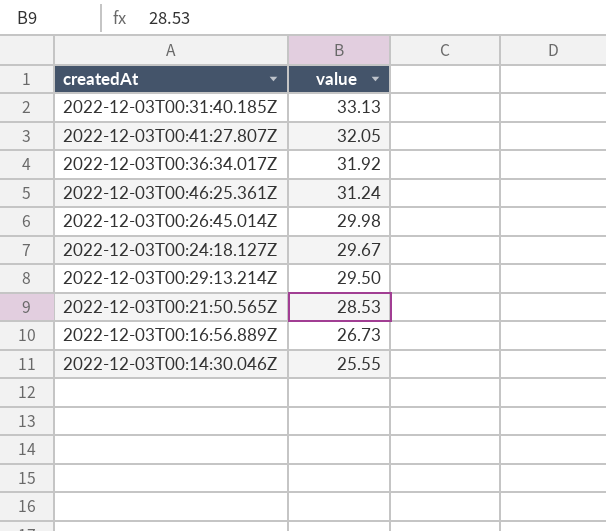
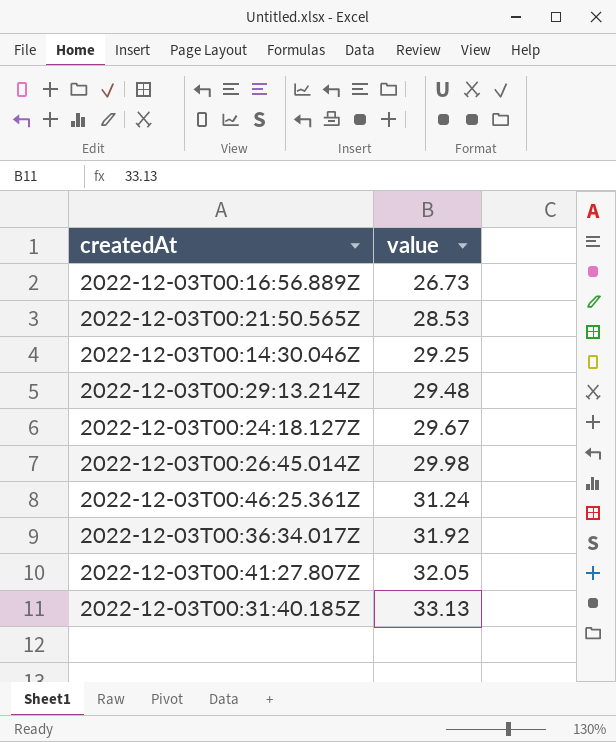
row order: value descending -> value ascending
2022-12-03T00:14:30.046Z | value: 25.55 -> 29.25
2022-12-03T00:29:13.214Z | value: 29.50 -> 29.48

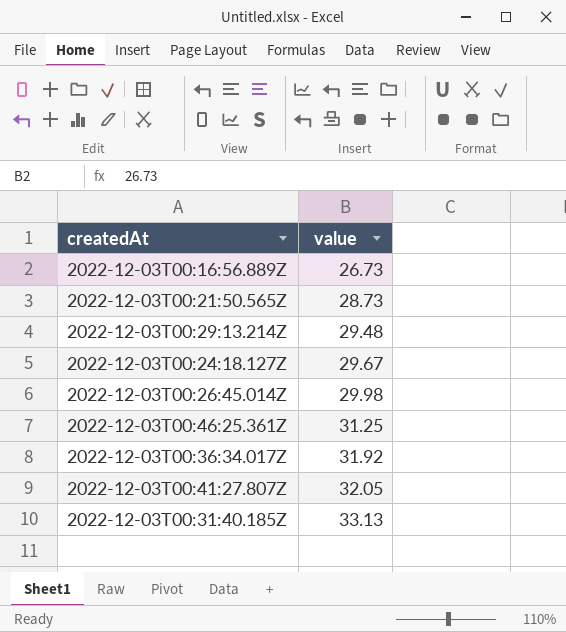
row 2022-12-03T00:14:30.046Z: 29.25 -> none
2022-12-03T00:21:50.565Z | value: 28.53 -> 28.73
2022-12-03T00:46:25.361Z | value: 31.24 -> 31.25

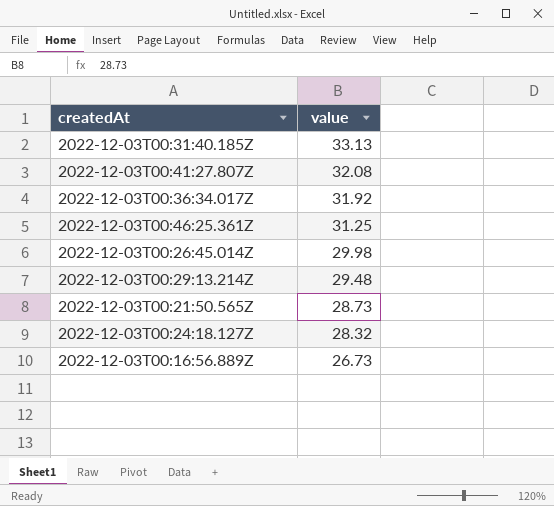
row order: value ascending -> value descending
2022-12-03T00:41:27.807Z | value: 32.05 -> 32.08
2022-12-03T00:24:18.127Z | value: 29.67 -> 28.32

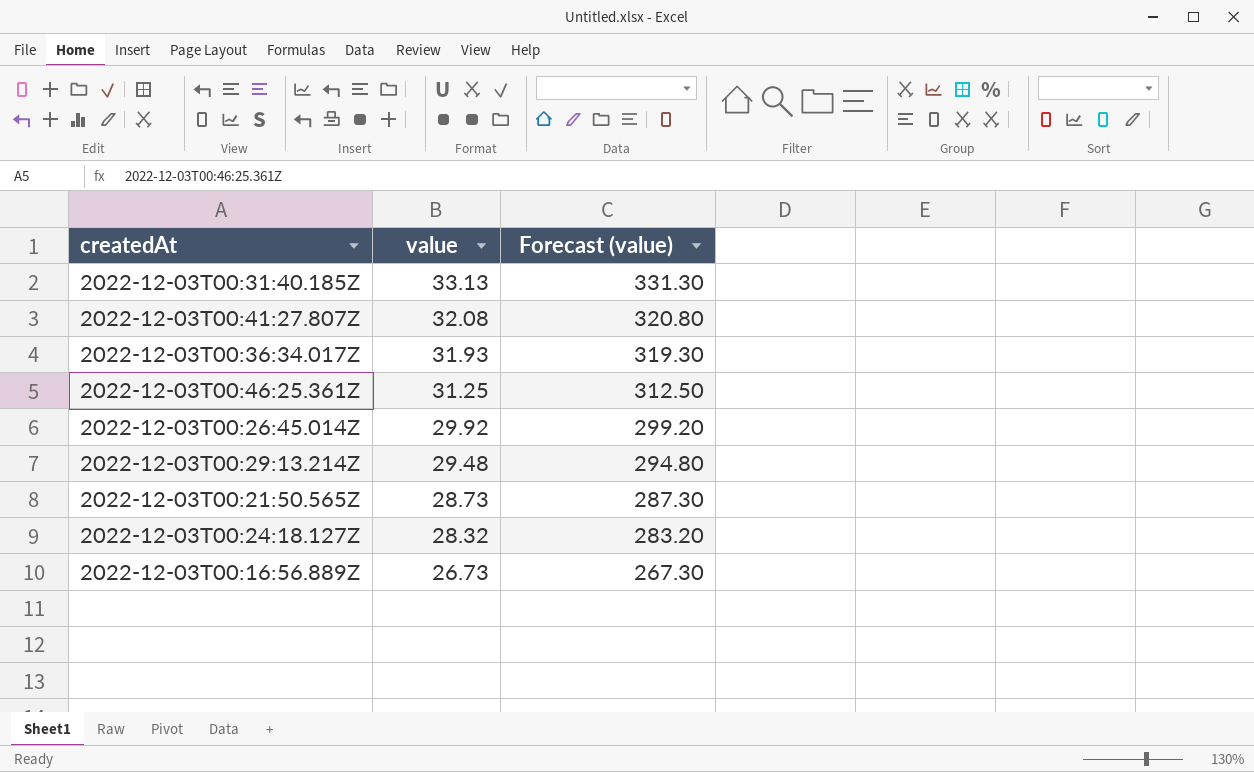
column Forecast (value) | formula: none -> [value] * 10
2022-12-03T00:36:34.017Z | value: 31.92 -> 31.93
2022-12-03T00:26:45.014Z | value: 29.98 -> 29.92

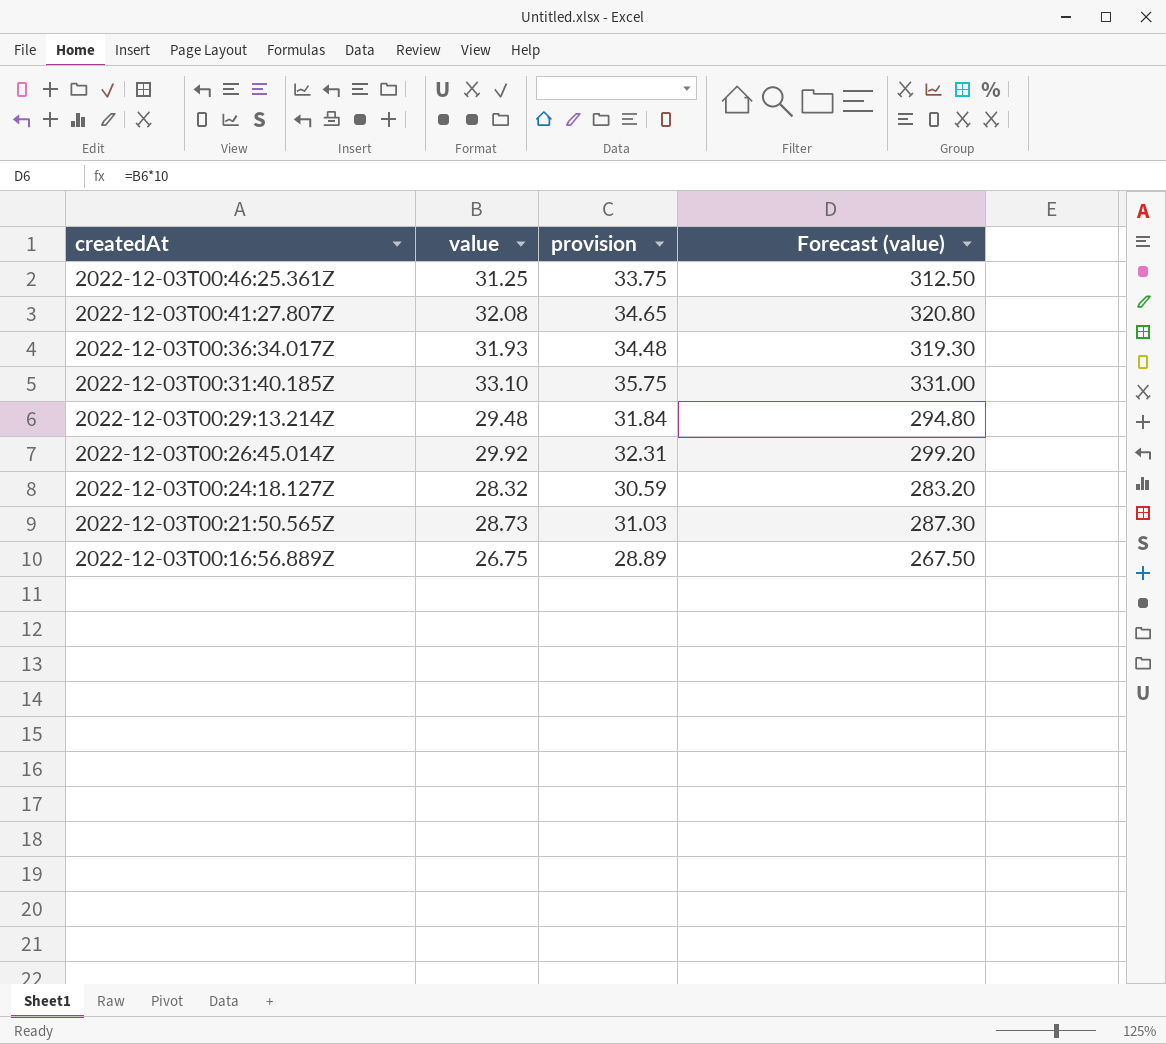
row order: value descending -> createdAt descending
column provision | formula: none -> [value] * 1.08
2022-12-03T00:31:40.185Z | value: 33.13 -> 33.10
2022-12-03T00:31:40.185Z | Forecast (value): 331.30 -> 331.00
2022-12-03T00:16:56.889Z | value: 26.73 -> 26.75
2022-12-03T00:16:56.889Z | Forecast (value): 267.30 -> 267.50

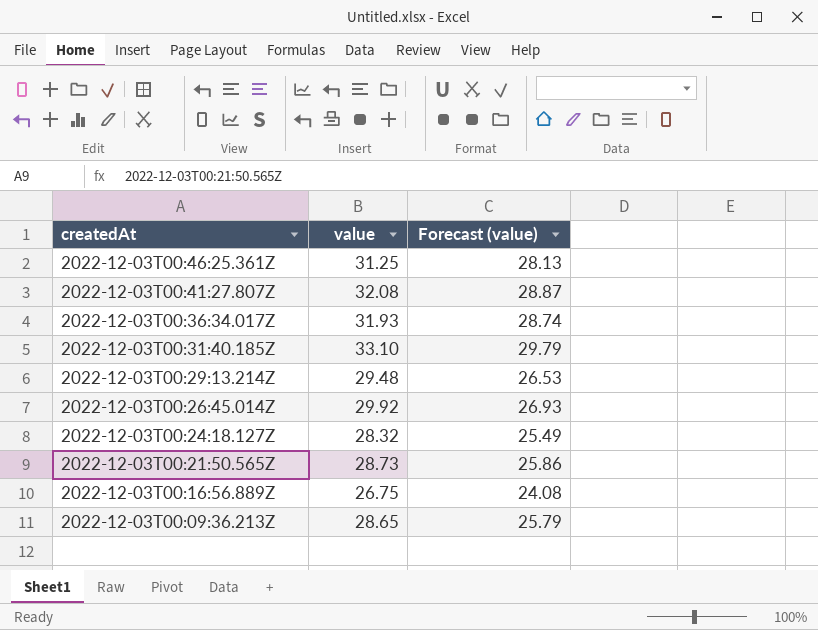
column provision | formula: [value] * 1.08 -> none
column Forecast (value) | formula: [value] * 10 -> [value] * 0.9
row 2022-12-03T00:09:36.213Z: none -> 28.65 | 25.79

